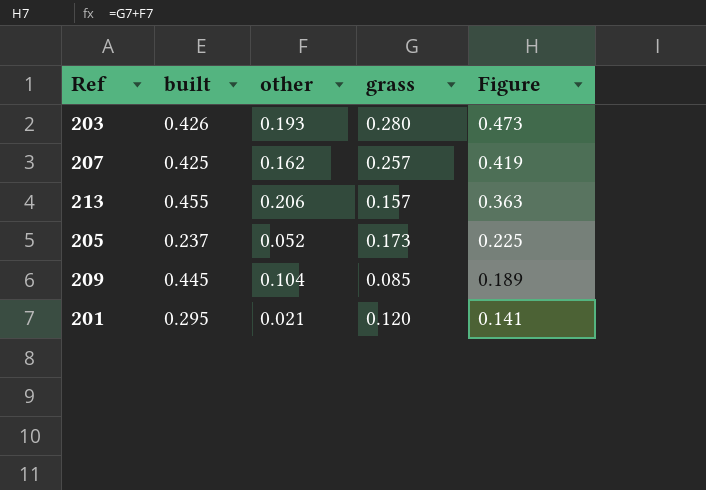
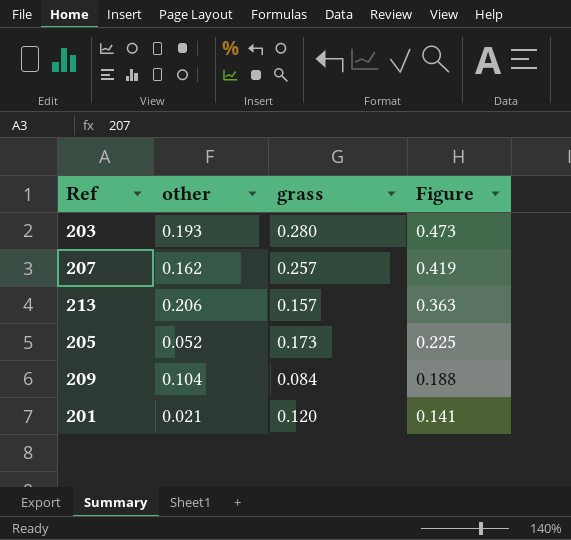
column built | position: 2 -> none
209 | grass: 0.085 -> 0.084
209 | Figure: 0.189 -> 0.188

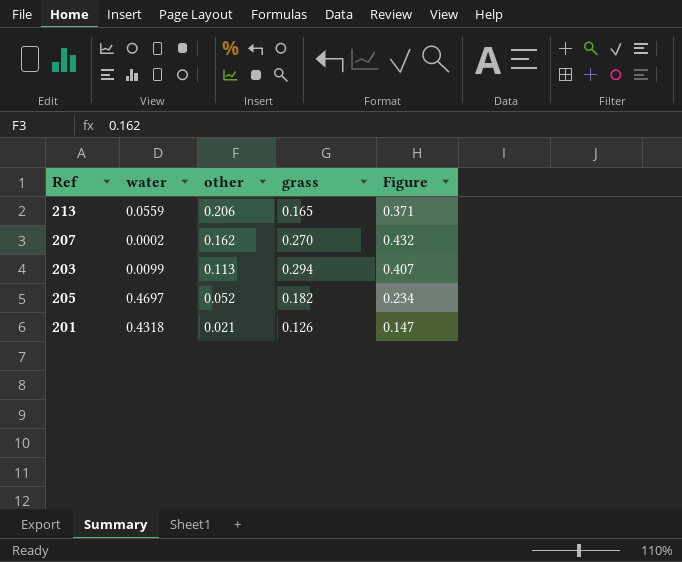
row order: Figure descending -> other descending
column water | position: none -> 2
row 209: 0.104 | 0.084 | 0.188 -> none
213 | grass: 0.157 -> 0.165
213 | Figure: 0.363 -> 0.371
207 | grass: 0.257 -> 0.270
207 | Figure: 0.419 -> 0.432
203 | other: 0.193 -> 0.113
203 | grass: 0.280 -> 0.294
203 | Figure: 0.473 -> 0.407
205 | grass: 0.173 -> 0.182
205 | Figure: 0.225 -> 0.234
201 | grass: 0.120 -> 0.126
201 | Figure: 0.141 -> 0.147

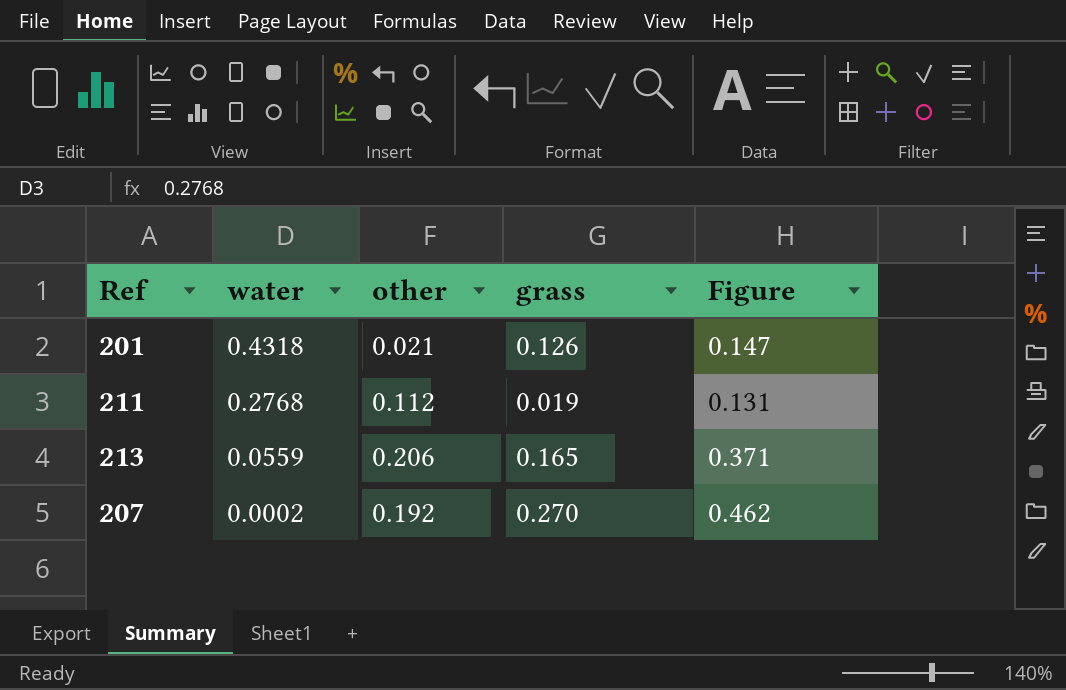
row order: other descending -> water descending
row 203: 0.0099 | 0.113 | 0.294 | 0.407 -> none
row 205: 0.4697 | 0.052 | 0.182 | 0.234 -> none
row 211: none -> 0.2768 | 0.112 | 0.019 | 0.131
207 | other: 0.162 -> 0.192
207 | Figure: 0.432 -> 0.462

